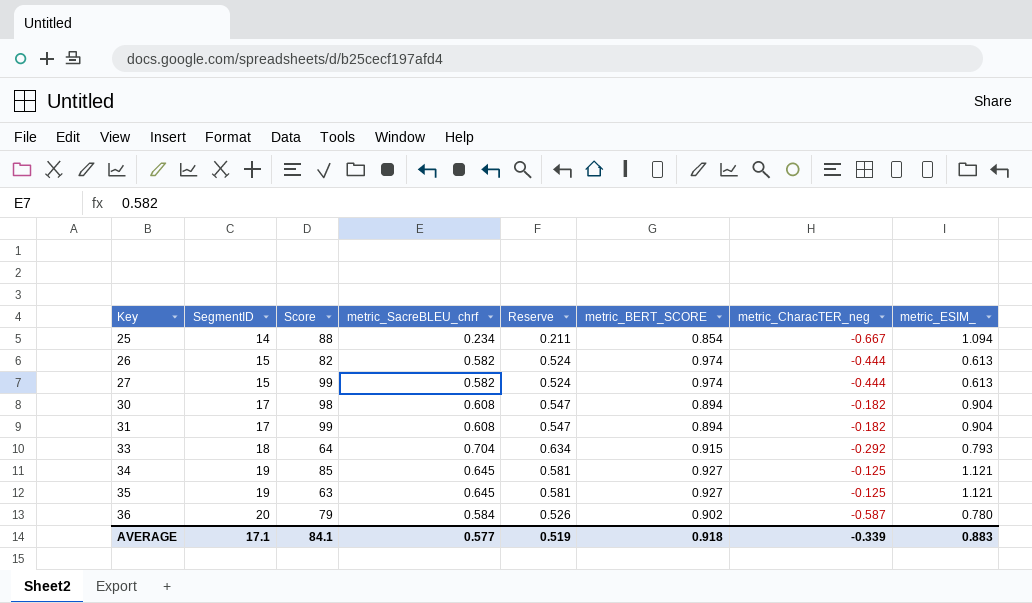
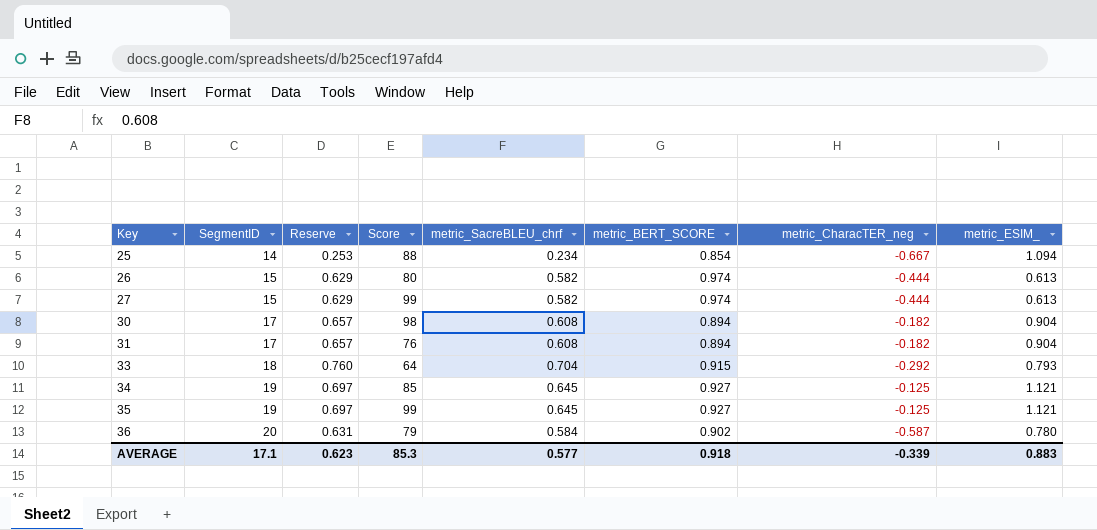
column Reserve | formula: [metric_SacreBLEU_chrf] * 0.9 -> [metric_SacreBLEU_chrf] * 1.08
column Reserve | position: 5 -> 3
26 | Score: 82 -> 80
31 | Score: 99 -> 76
35 | Score: 63 -> 99
AVERAGE | Reserve: 0.519 -> 0.623
AVERAGE | Score: 84.1 -> 85.3

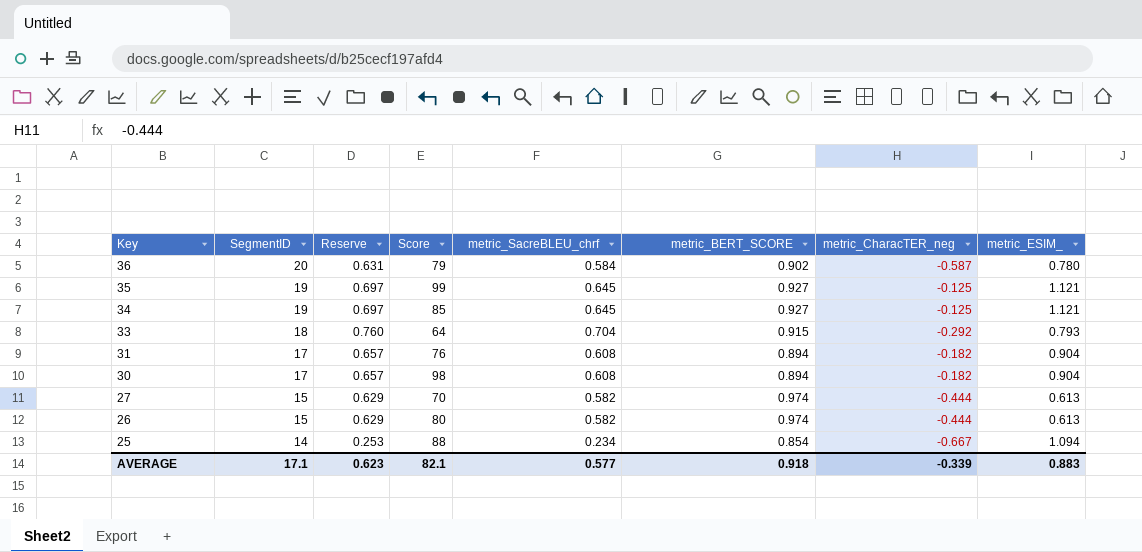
row order: Key ascending -> Key descending
27 | Score: 99 -> 70
AVERAGE | Score: 85.3 -> 82.1

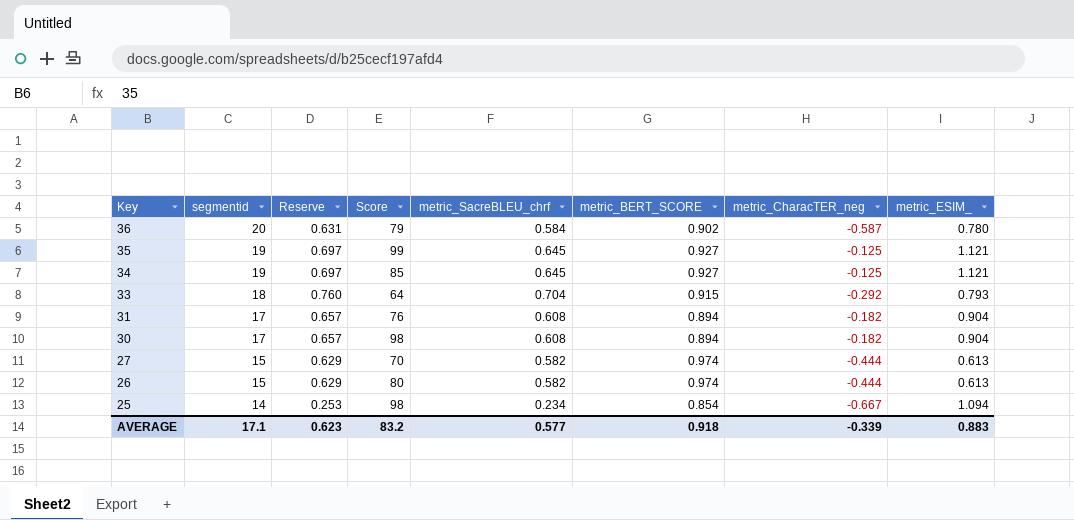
column name: SegmentID -> segmentid
25 | Score: 88 -> 98
AVERAGE | Score: 82.1 -> 83.2

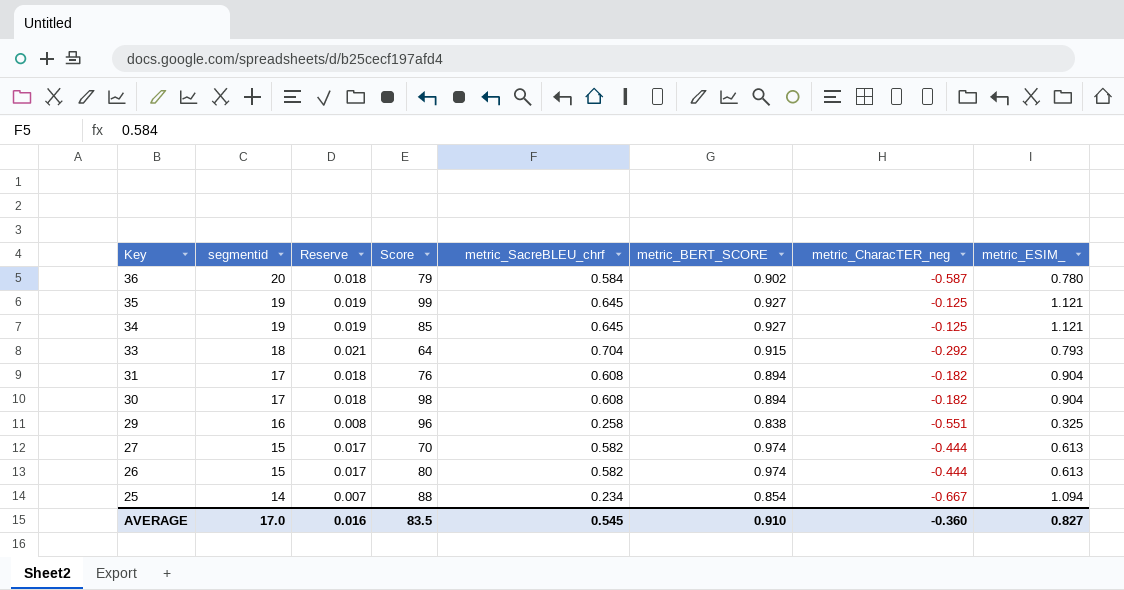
column Reserve | formula: [metric_SacreBLEU_chrf] * 1.08 -> [metric_SacreBLEU_chrf] * 0.03
row 29: none -> 16 | 0.008 | 96 | 0.258 | 0.838 | -0.551 | 0.325
25 | Score: 98 -> 88
AVERAGE | segmentid: 17.1 -> 17.0
AVERAGE | Reserve: 0.623 -> 0.016
AVERAGE | Score: 83.2 -> 83.5
AVERAGE | metric_SacreBLEU_chrf: 0.577 -> 0.545
AVERAGE | metric_BERT_SCORE: 0.918 -> 0.910
AVERAGE | metric_CharacTER_neg: -0.339 -> -0.360
AVERAGE | metric_ESIM_: 0.883 -> 0.827

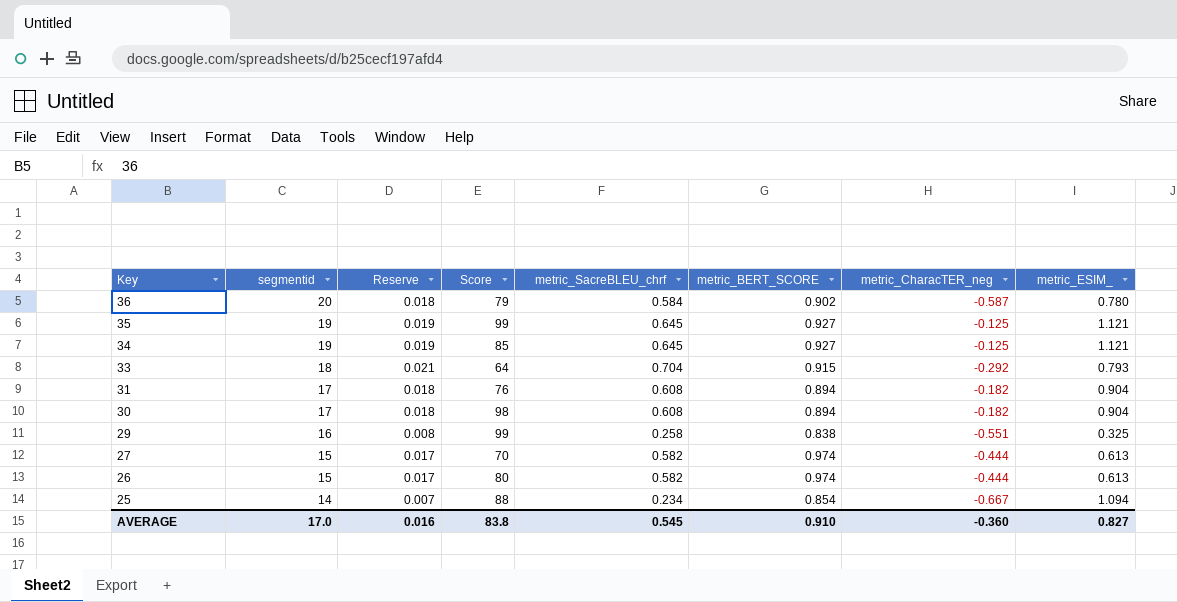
29 | Score: 96 -> 99
AVERAGE | Score: 83.5 -> 83.8

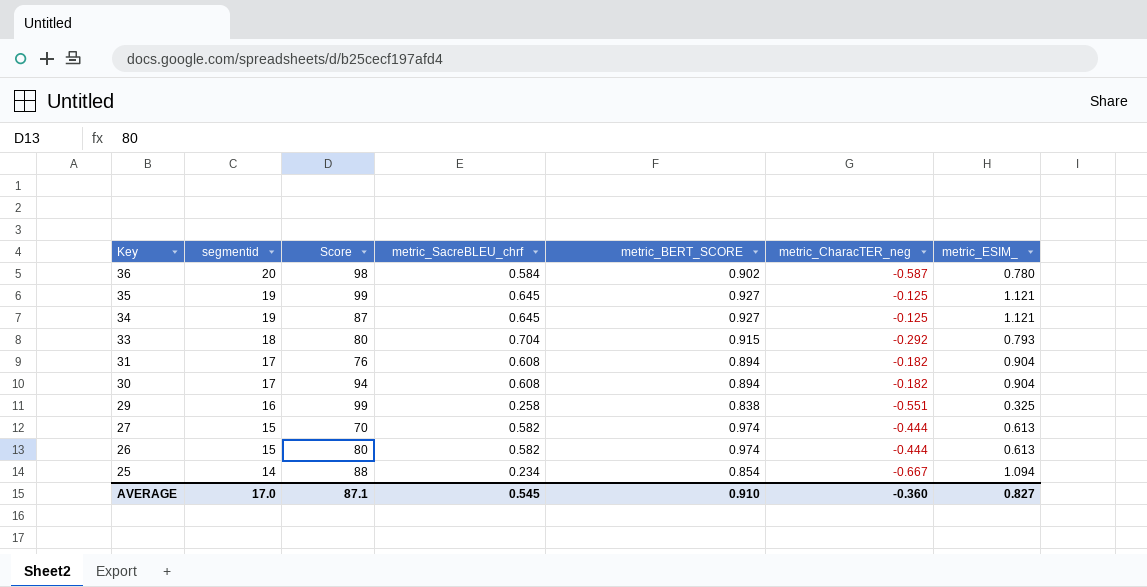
column Reserve | formula: [metric_SacreBLEU_chrf] * 0.03 -> none
36 | Score: 79 -> 98
34 | Score: 85 -> 87
33 | Score: 64 -> 80
30 | Score: 98 -> 94
AVERAGE | Score: 83.8 -> 87.1

